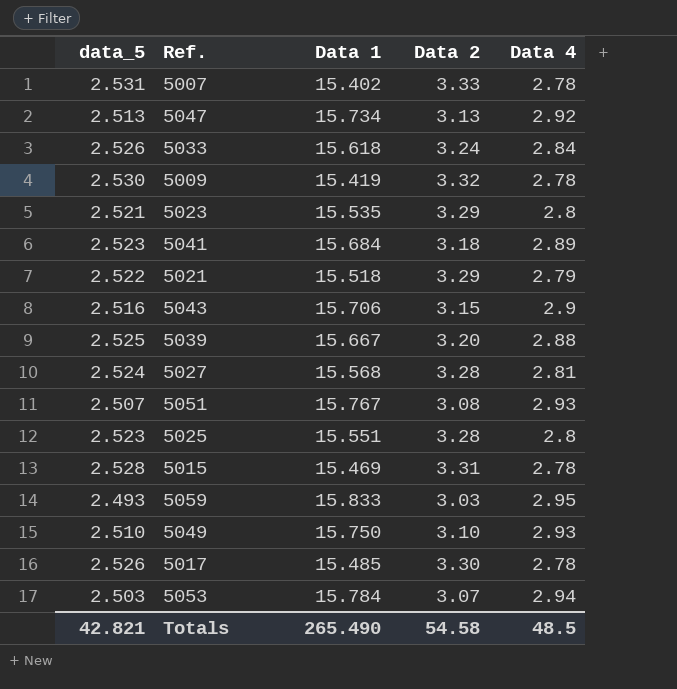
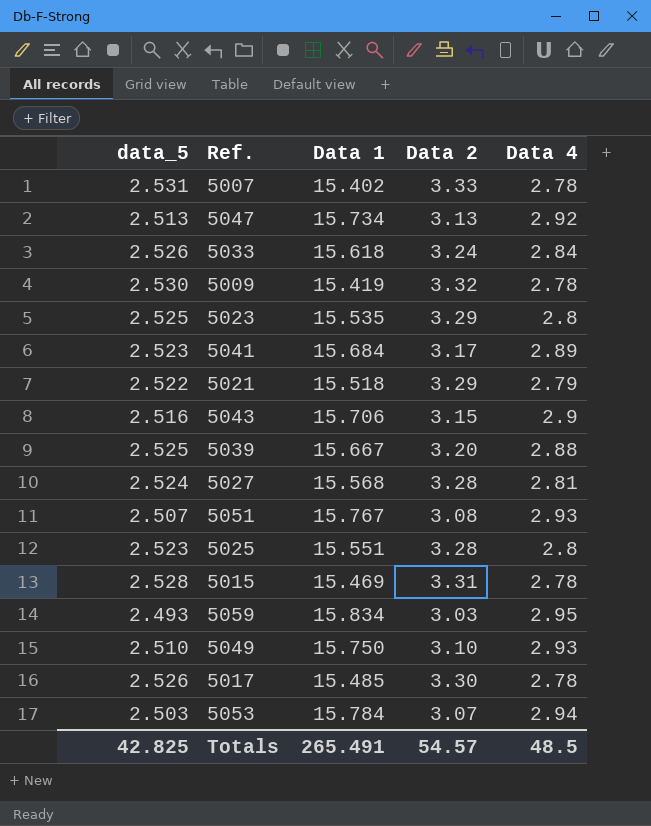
5023 | data_5: 2.521 -> 2.525
5041 | Data 2: 3.18 -> 3.17
5059 | Data 1: 15.833 -> 15.834
Totals | data_5: 42.821 -> 42.825
Totals | Data 1: 265.490 -> 265.491
Totals | Data 2: 54.58 -> 54.57

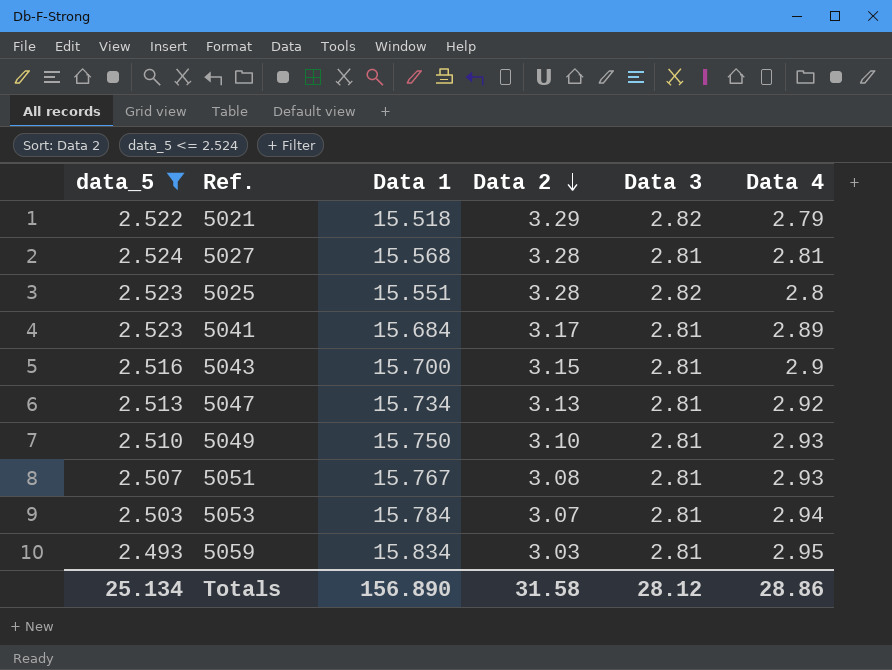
filter: none -> data_5 <= 2.524
row order: none -> Data 2 descending
column Data 3 | position: none -> 5
5043 | Data 1: 15.706 -> 15.700
Totals | data_5: 42.825 -> 25.134
Totals | Data 1: 265.491 -> 156.890
Totals | Data 2: 54.57 -> 31.58
Totals | Data 4: 48.5 -> 28.86

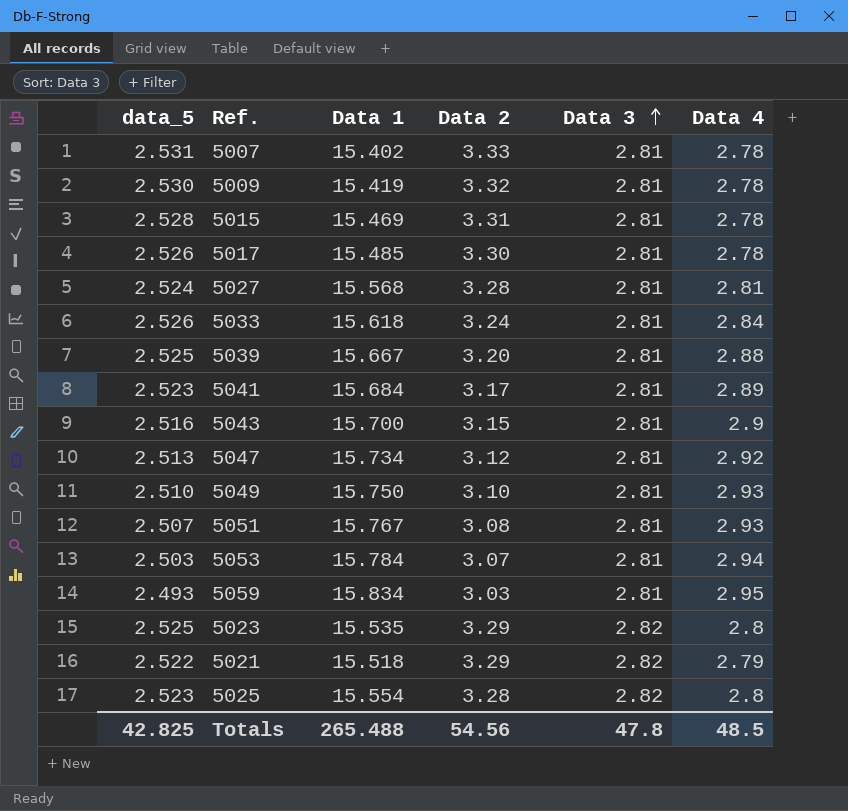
filter: data_5 <= 2.524 -> none
row order: Data 2 descending -> Data 3 ascending
5047 | Data 2: 3.13 -> 3.12
5025 | Data 1: 15.551 -> 15.554
Totals | data_5: 25.134 -> 42.825
Totals | Data 1: 156.890 -> 265.488
Totals | Data 2: 31.58 -> 54.56
Totals | Data 3: 28.12 -> 47.8
Totals | Data 4: 28.86 -> 48.5

